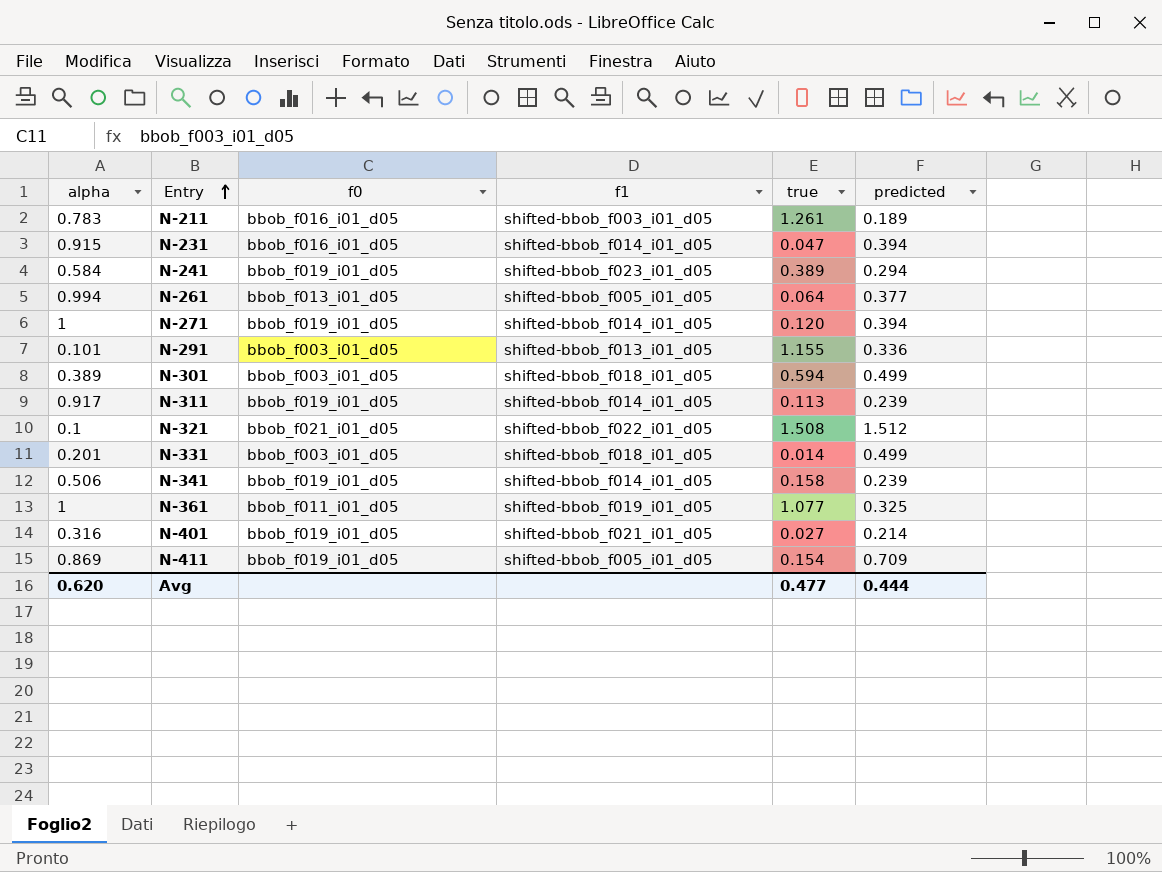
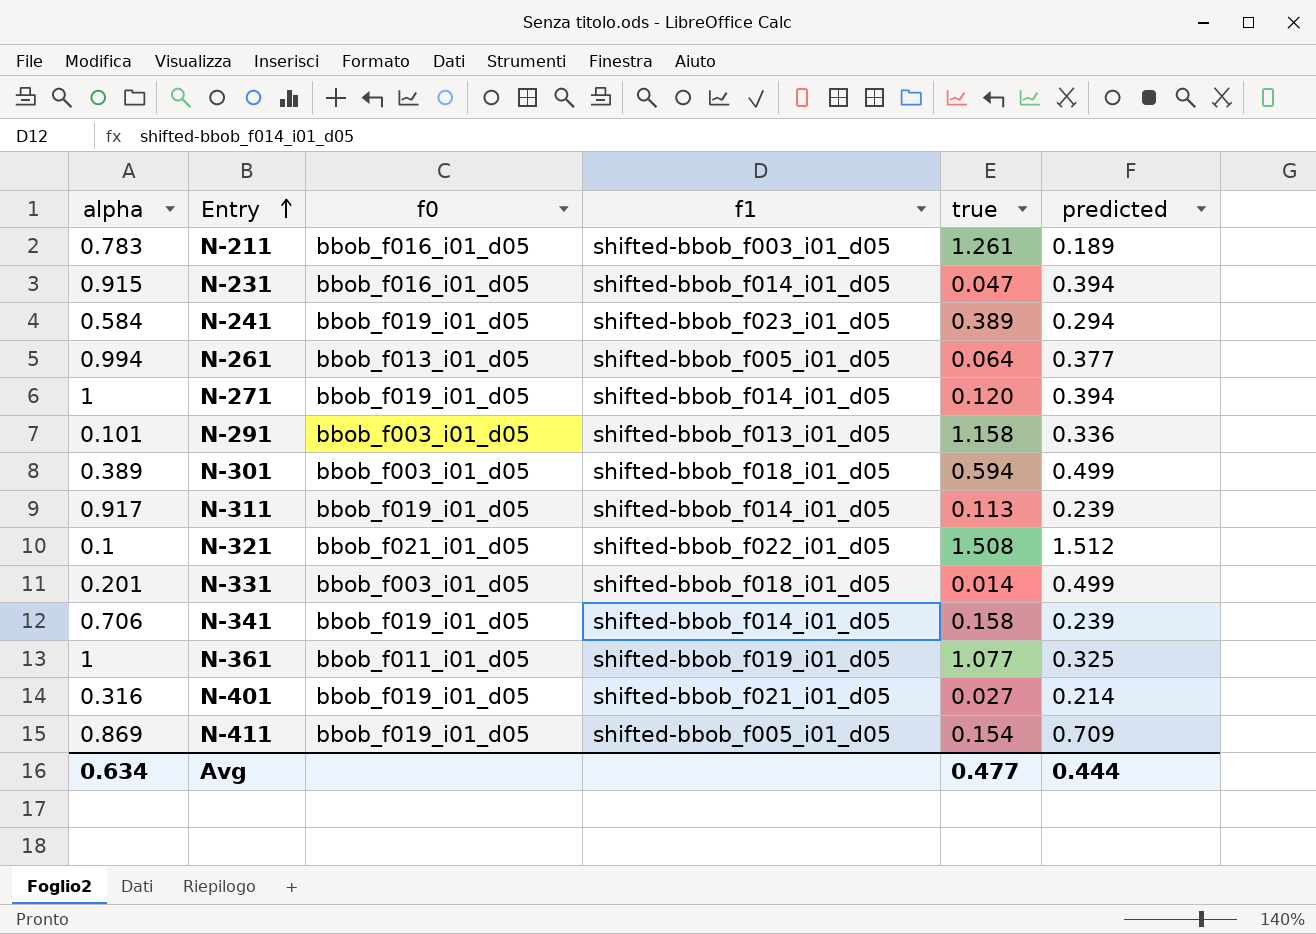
N-291 | true: 1.155 -> 1.158
N-341 | alpha: 0.506 -> 0.706
Avg | alpha: 0.620 -> 0.634

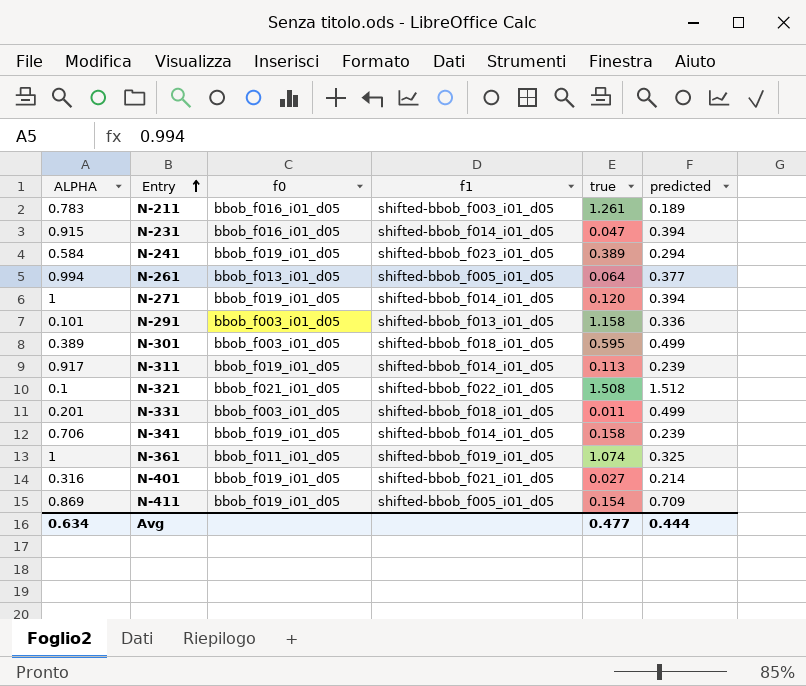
column name: alpha -> ALPHA
N-301 | true: 0.594 -> 0.595
N-331 | true: 0.014 -> 0.011
N-361 | true: 1.077 -> 1.074

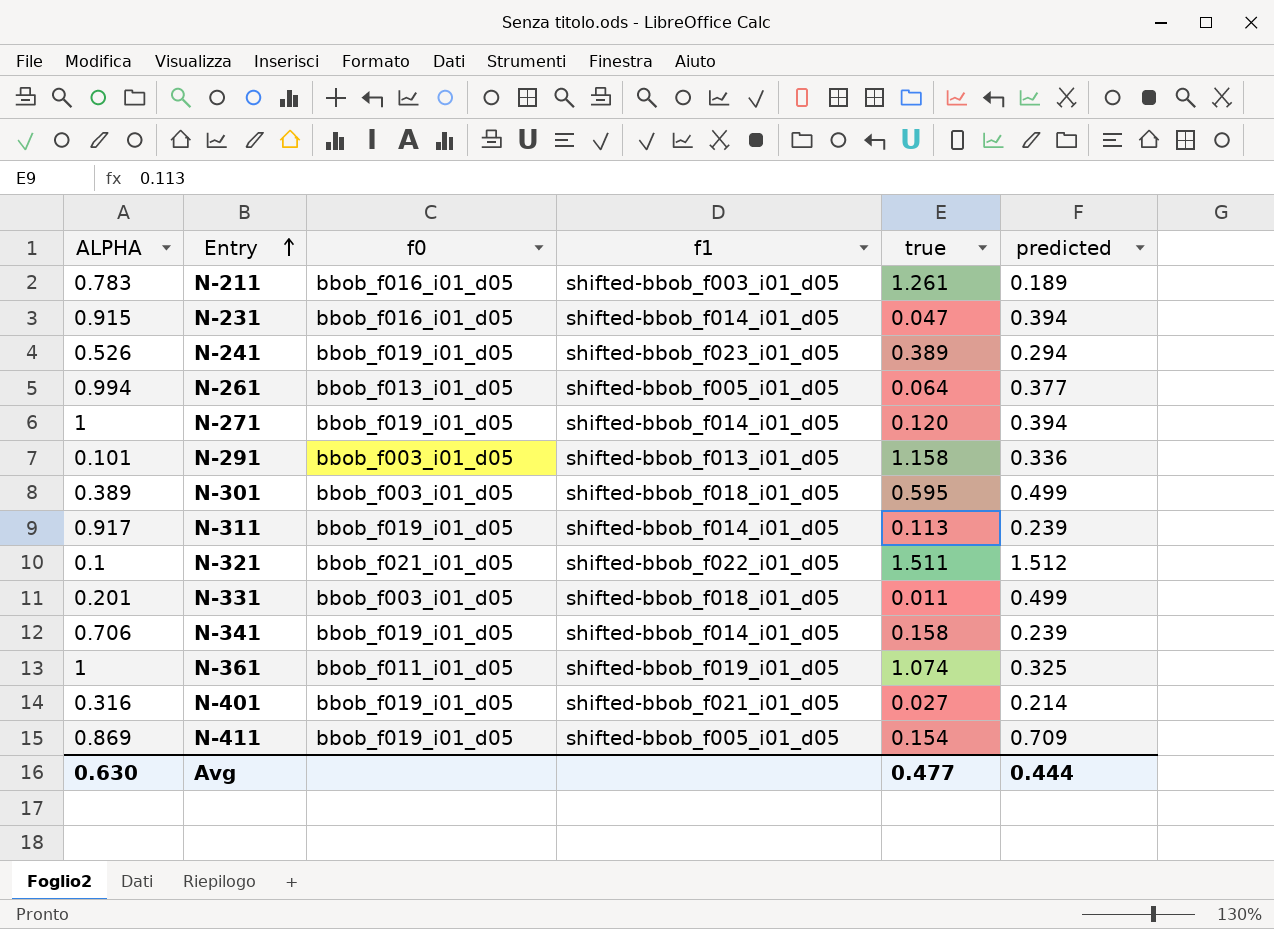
N-241 | ALPHA: 0.584 -> 0.526
N-321 | true: 1.508 -> 1.511
Avg | ALPHA: 0.634 -> 0.630

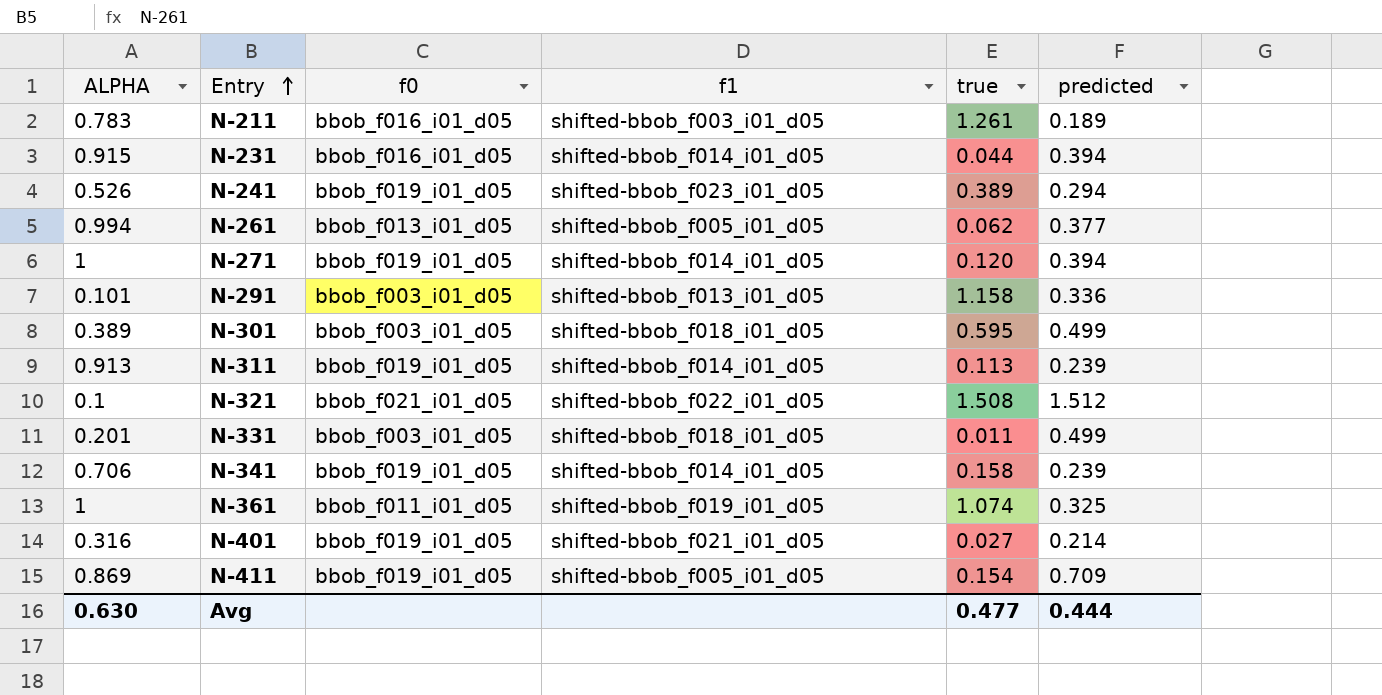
N-231 | true: 0.047 -> 0.044
N-261 | true: 0.064 -> 0.062
N-311 | ALPHA: 0.917 -> 0.913
N-321 | true: 1.511 -> 1.508

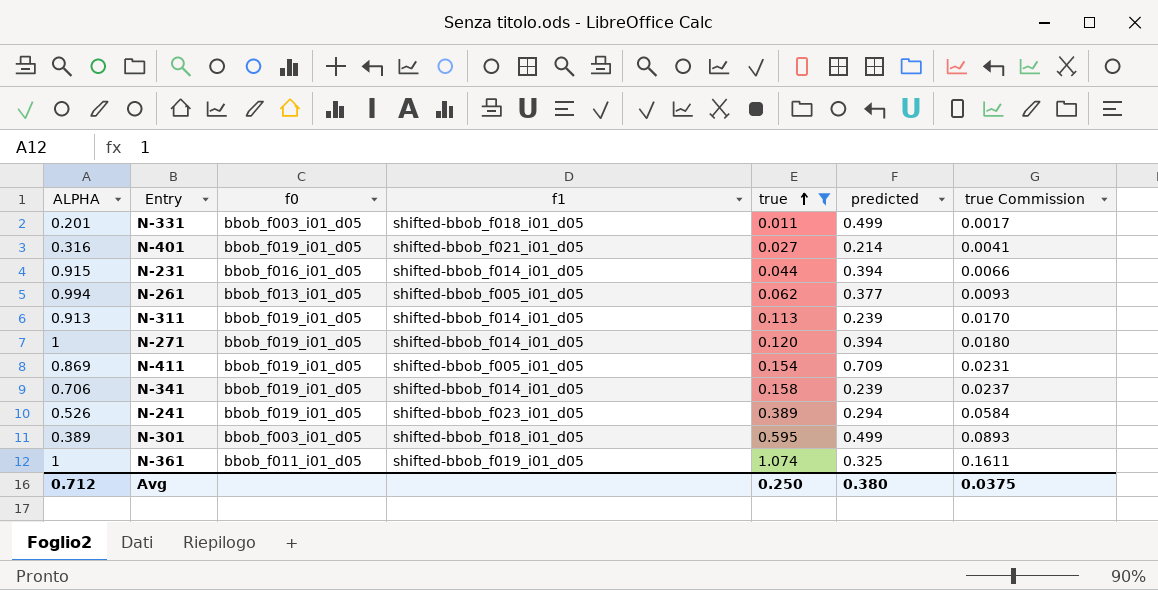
filter: none -> true <= 1.074
row order: Entry ascending -> true ascending
column true Commission | formula: none -> [true] * 0.15
Avg | ALPHA: 0.630 -> 0.712
Avg | true: 0.477 -> 0.250
Avg | predicted: 0.444 -> 0.380

